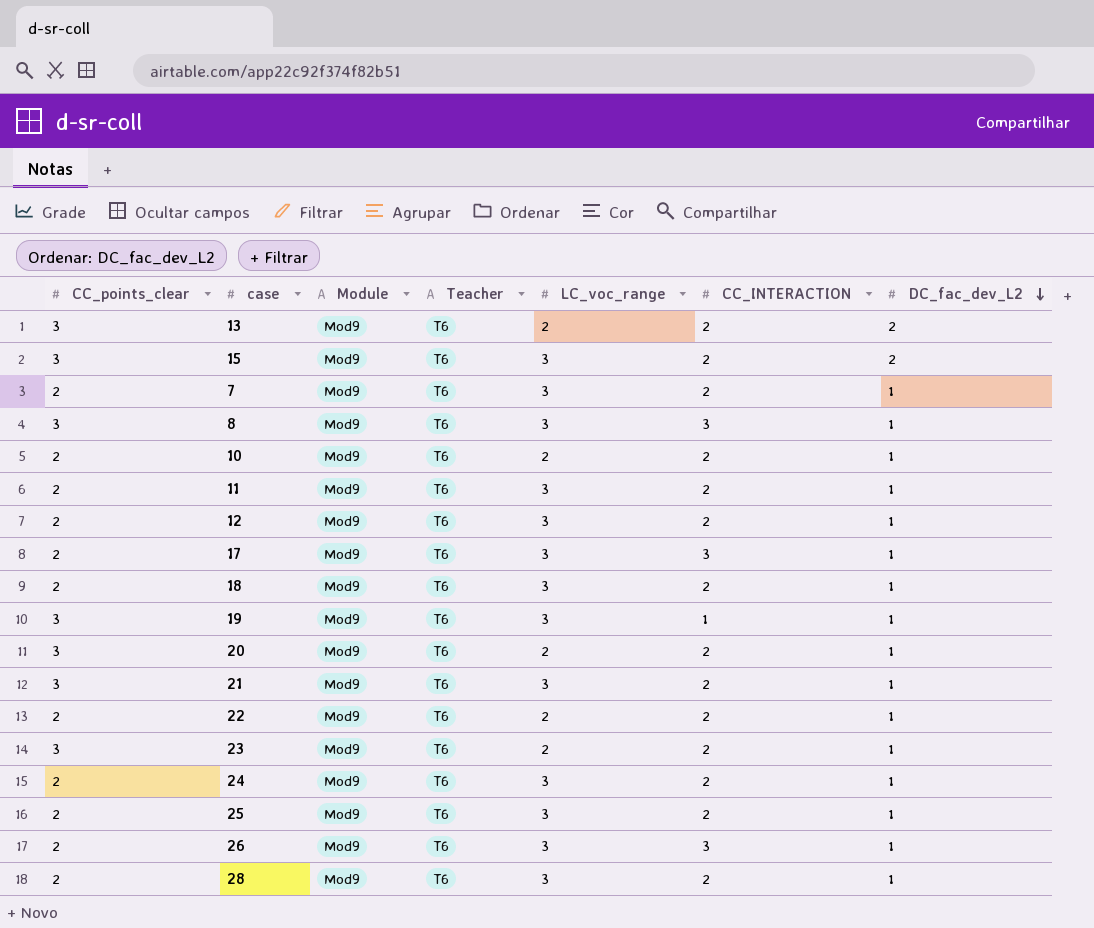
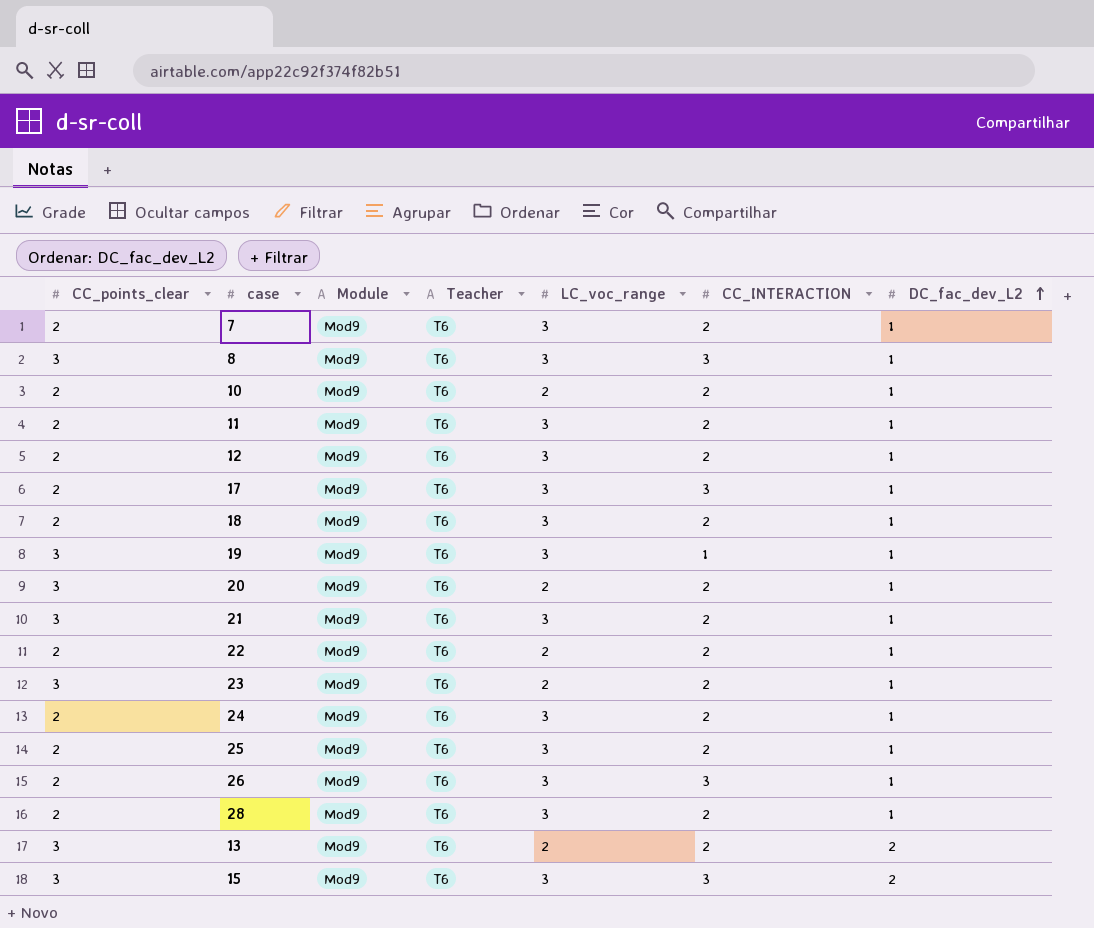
row order: DC_fac_dev_L2 descending -> DC_fac_dev_L2 ascending
15 | CC_INTERACTION: 2 -> 3

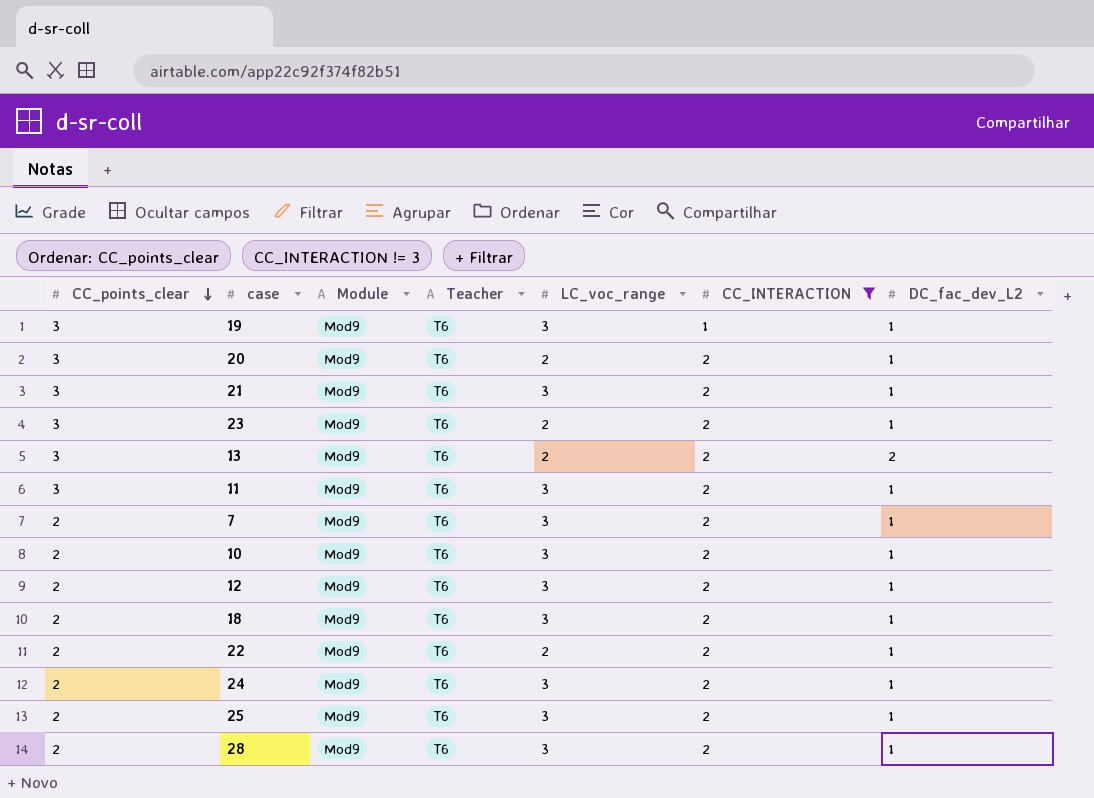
filter: none -> CC_INTERACTION != 3
row order: DC_fac_dev_L2 ascending -> CC_points_clear descending
11 | CC_points_clear: 2 -> 3
10 | LC_voc_range: 2 -> 3

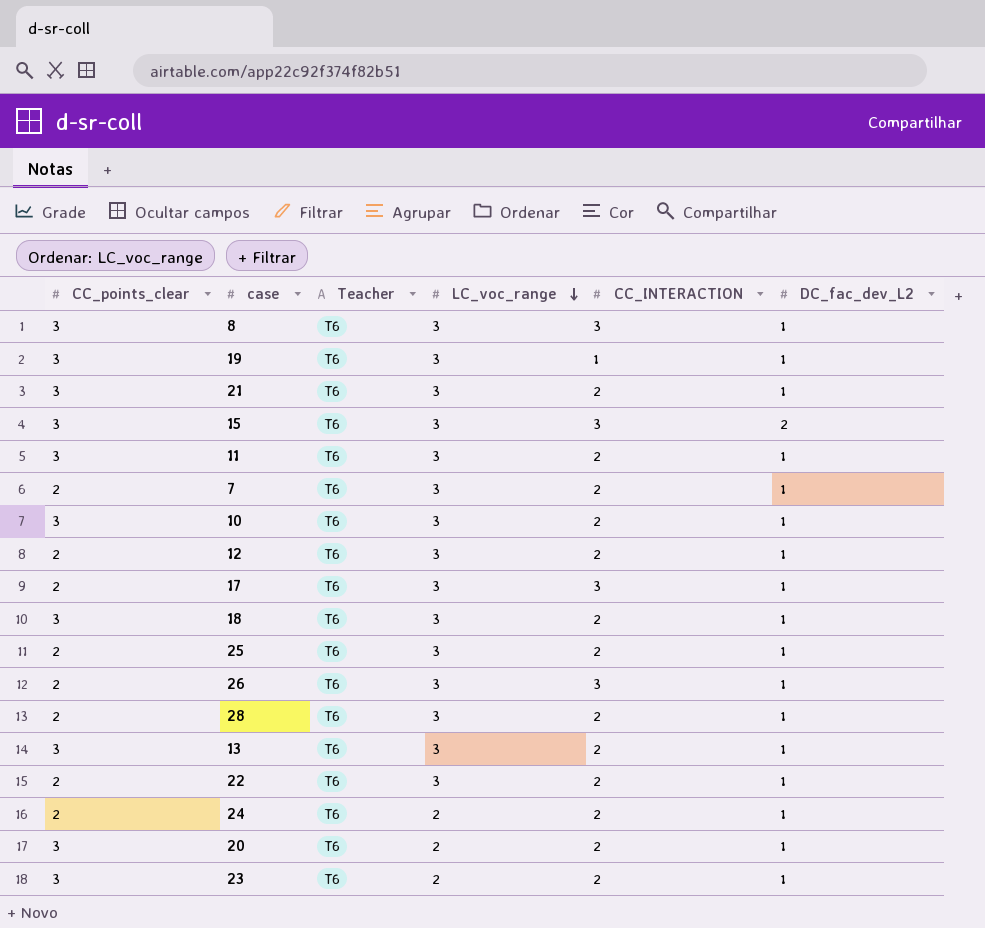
filter: CC_INTERACTION != 3 -> none
row order: CC_points_clear descending -> LC_voc_range descending
column Module | position: 3 -> none
10 | CC_points_clear: 2 -> 3
18 | CC_points_clear: 2 -> 3
13 | LC_voc_range: 2 -> 3
13 | DC_fac_dev_L2: 2 -> 1
22 | LC_voc_range: 2 -> 3
24 | LC_voc_range: 3 -> 2

